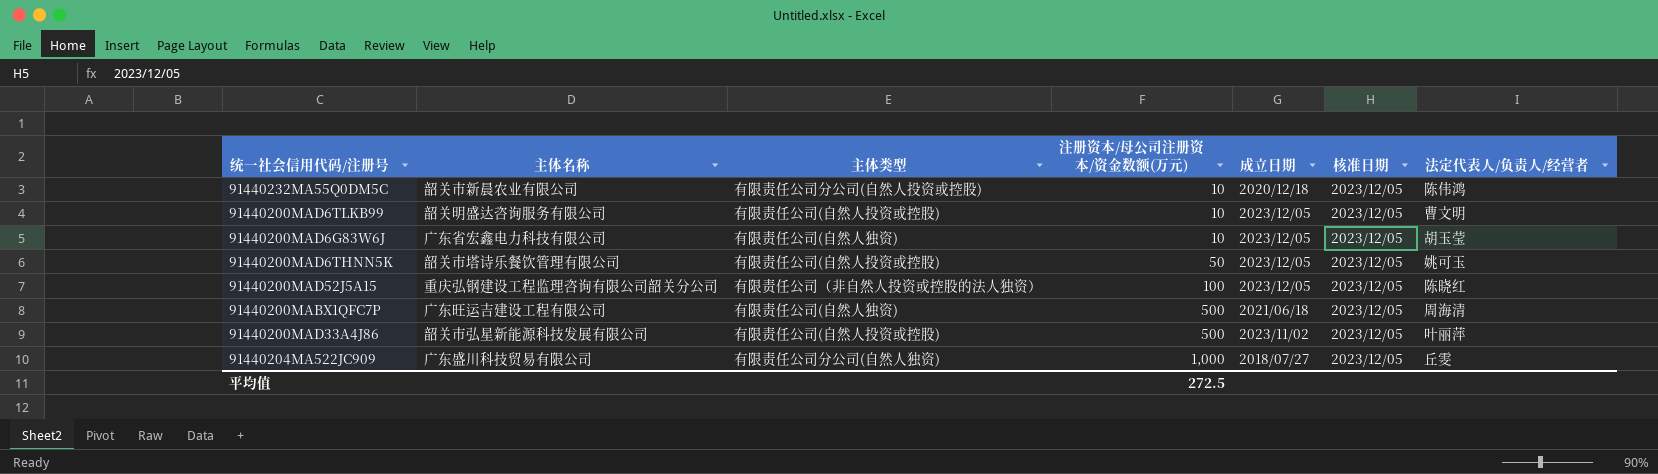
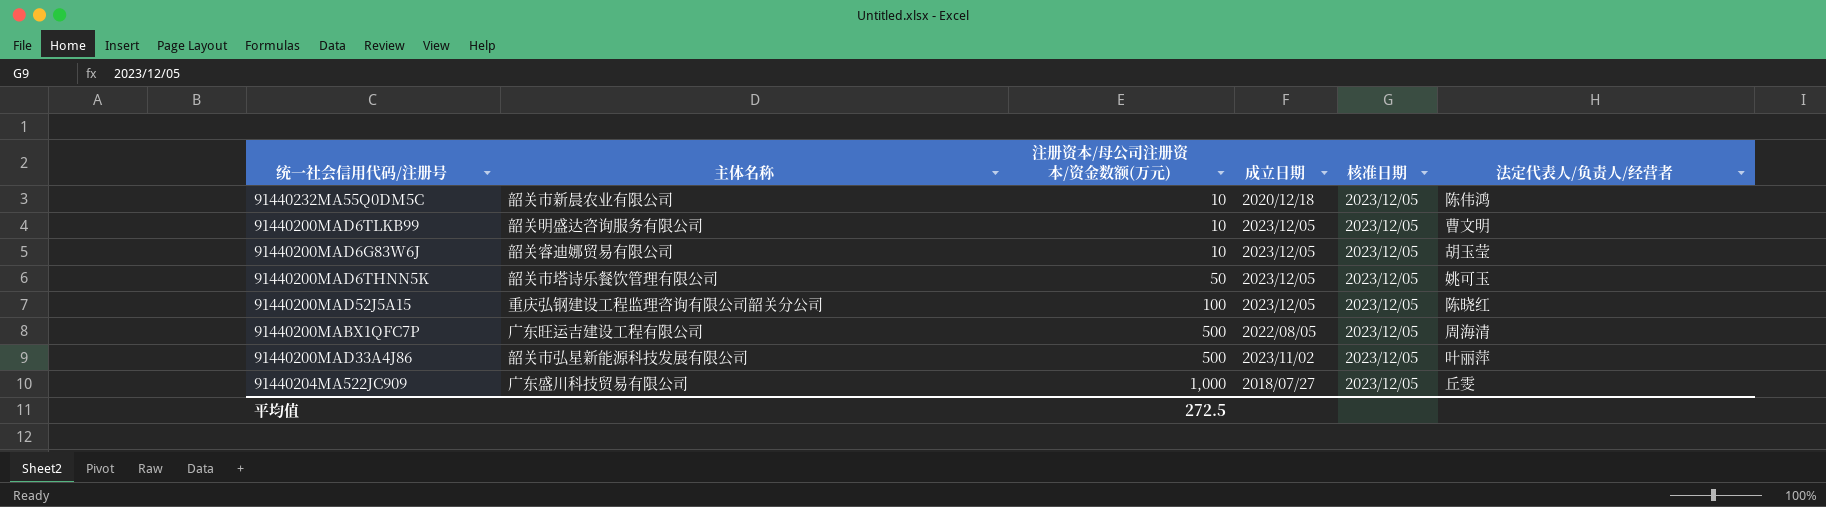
column 主体类型 | position: 3 -> none
91440200MAD6G83W6J | 主体名称: 广东省宏鑫电力科技有限公司 -> 韶关睿迪娜贸易有限公司
91440200MABX1QFC7P | 成立日期: 2021/06/18 -> 2022/08/05

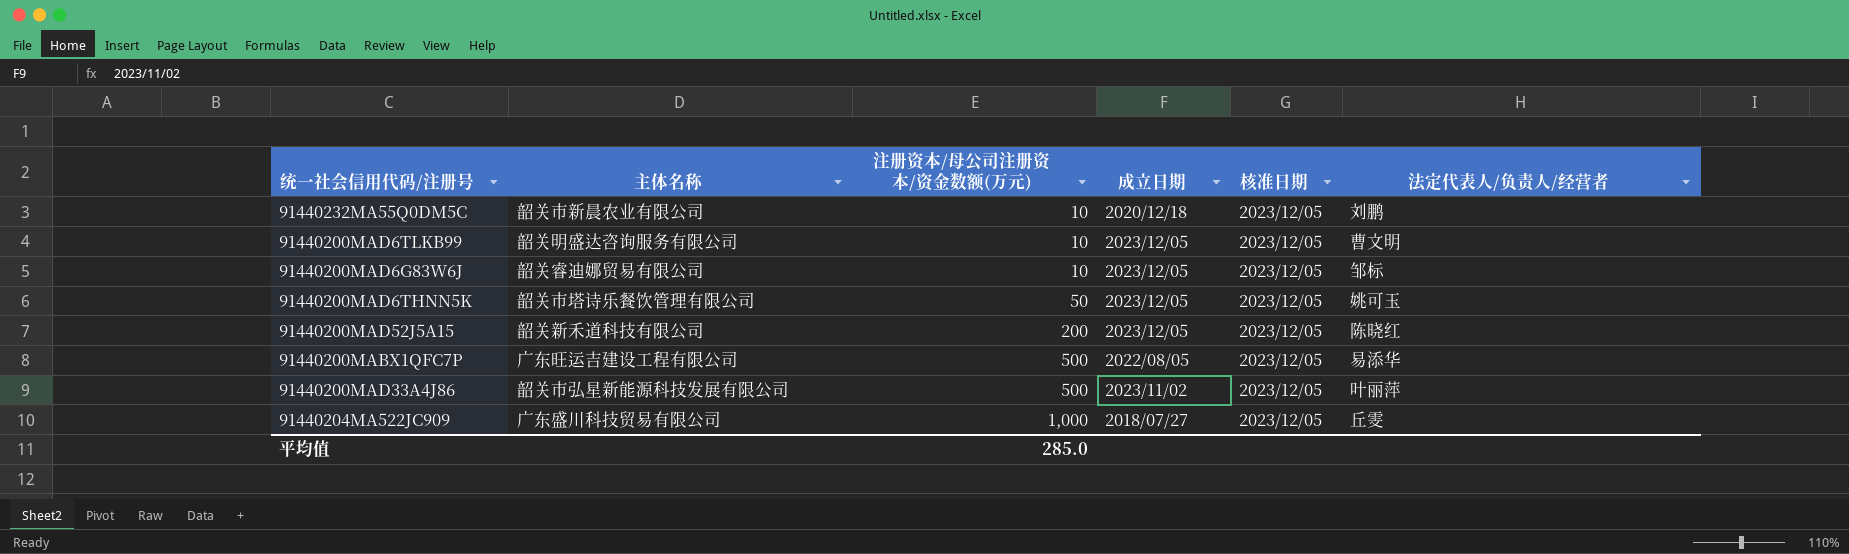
91440232MA55Q0DM5C | 法定代表人/负责人/经营者: 陈伟鸿 -> 刘鹏
91440200MAD6G83W6J | 法定代表人/负责人/经营者: 胡玉莹 -> 邹标
91440200MAD52J5A15 | 主体名称: 重庆弘钢建设工程监理咨询有限公司韶关分公司 -> 韶关新禾道科技有限公司
91440200MAD52J5A15 | 注册资本/母公司注册资本/资金数额(万元): 100 -> 200
91440200MABX1QFC7P | 法定代表人/负责人/经营者: 周海清 -> 易添华
平均值 | 注册资本/母公司注册资本/资金数额(万元): 272.5 -> 285.0

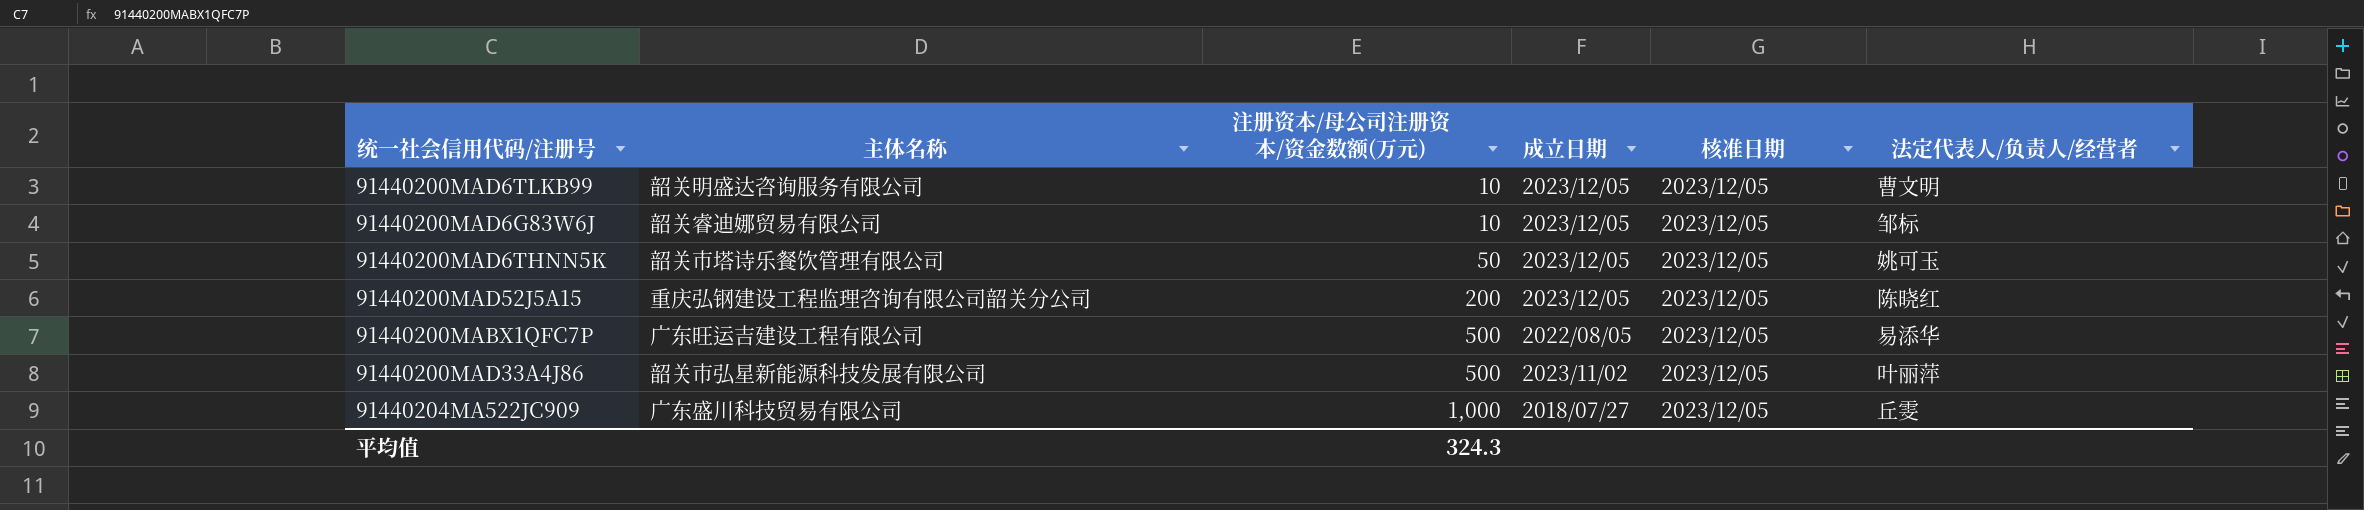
row 91440232MA55Q0DM5C: 韶关市新晨农业有限公司 | 10 | 2020/12/18 | 2023/12/05 | 刘鹏 -> none
91440200MAD52J5A15 | 主体名称: 韶关新禾道科技有限公司 -> 重庆弘钢建设工程监理咨询有限公司韶关分公司
平均值 | 注册资本/母公司注册资本/资金数额(万元): 285.0 -> 324.3

